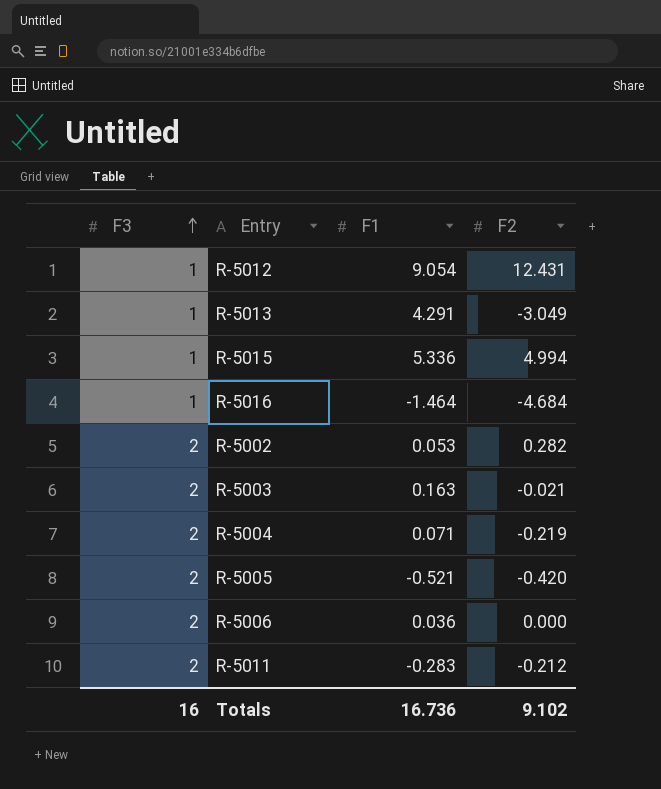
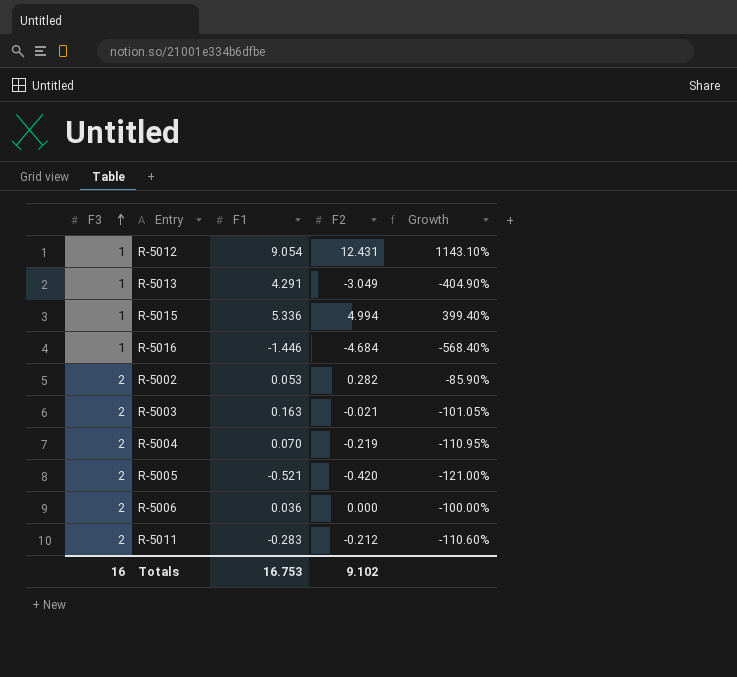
column Growth | formula: none -> ([F2] - [F3]) / [F3]
R-5016 | F1: -1.464 -> -1.446
R-5004 | F1: 0.071 -> 0.070
Totals | F1: 16.736 -> 16.753

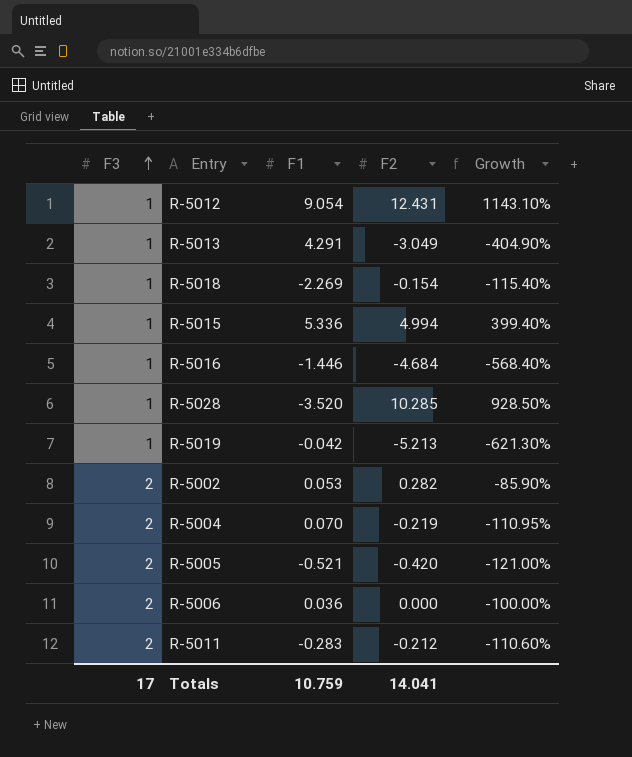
row R-5003: 2 | 0.163 | -0.021 | -101.05% -> none
row R-5018: none -> 1 | -2.269 | -0.154 | -115.40%
row R-5028: none -> 1 | -3.520 | 10.285 | 928.50%
row R-5019: none -> 1 | -0.042 | -5.213 | -621.30%
Totals | F3: 16 -> 17
Totals | F1: 16.753 -> 10.759
Totals | F2: 9.102 -> 14.041

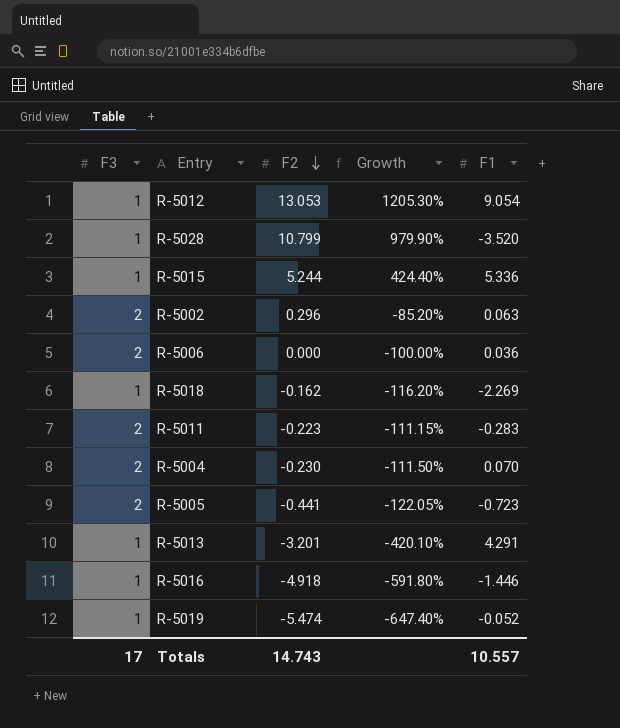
row order: F3 ascending -> F2 descending
column F1 | position: 3 -> 5
R-5012 | F2: 12.431 -> 13.053
R-5012 | Growth: 1143.10% -> 1205.30%
R-5028 | F2: 10.285 -> 10.799
R-5028 | Growth: 928.50% -> 979.90%
R-5015 | F2: 4.994 -> 5.244
R-5015 | Growth: 399.40% -> 424.40%
R-5002 | F2: 0.282 -> 0.296
R-5002 | Growth: -85.90% -> -85.20%
R-5002 | F1: 0.053 -> 0.063
R-5018 | F2: -0.154 -> -0.162
R-5018 | Growth: -115.40% -> -116.20%
R-5011 | F2: -0.212 -> -0.223
R-5011 | Growth: -110.60% -> -111.15%
R-5004 | F2: -0.219 -> -0.230
R-5004 | Growth: -110.95% -> -111.50%
R-5005 | F2: -0.420 -> -0.441
R-5005 | Growth: -121.00% -> -122.05%
R-5005 | F1: -0.521 -> -0.723
R-5013 | F2: -3.049 -> -3.201
R-5013 | Growth: -404.90% -> -420.10%
R-5016 | F2: -4.684 -> -4.918
R-5016 | Growth: -568.40% -> -591.80%
R-5019 | F2: -5.213 -> -5.474
R-5019 | Growth: -621.30% -> -647.40%
R-5019 | F1: -0.042 -> -0.052
Totals | F2: 14.041 -> 14.743
Totals | F1: 10.759 -> 10.557

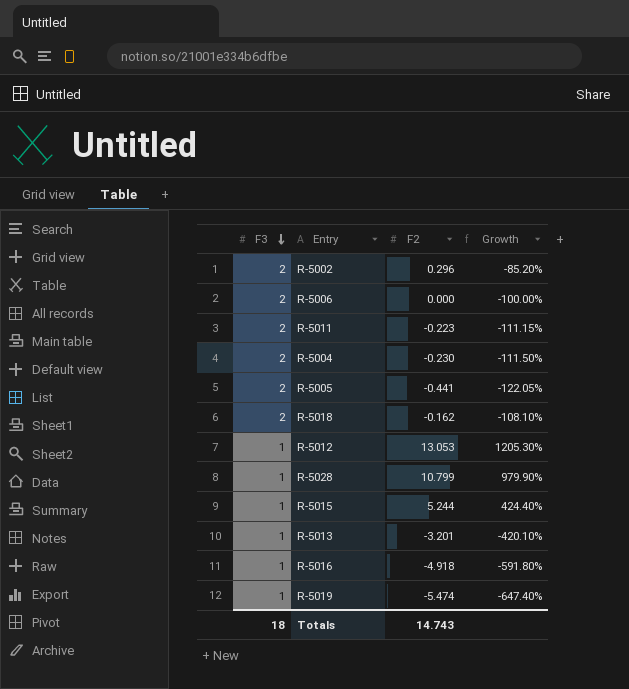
row order: F2 descending -> F3 descending
column F1 | position: 5 -> none
R-5018 | F3: 1 -> 2
R-5018 | Growth: -116.20% -> -108.10%
Totals | F3: 17 -> 18

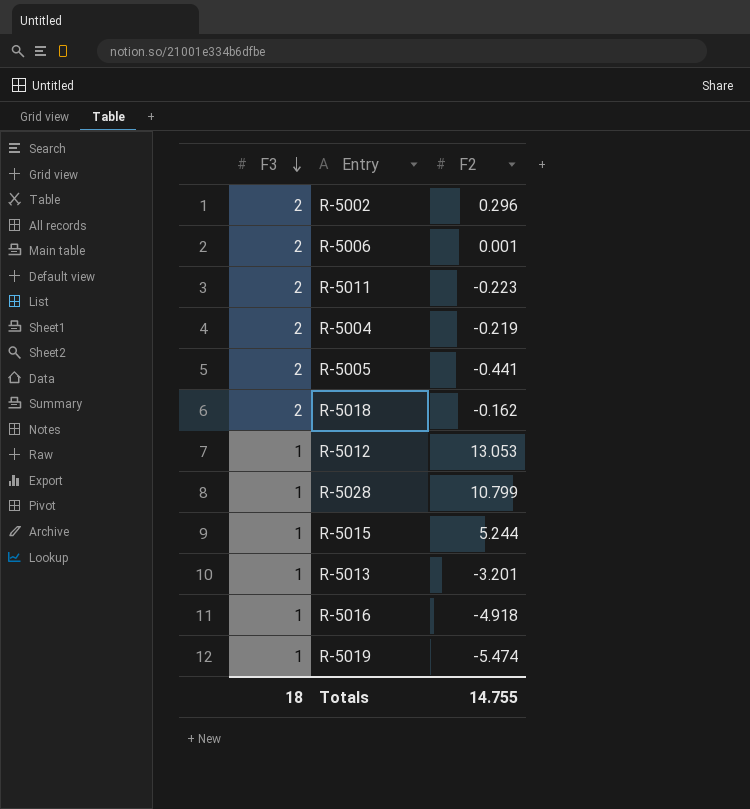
column Growth | formula: ([F2] - [F3]) / [F3] -> none
R-5006 | F2: 0.000 -> 0.001
R-5004 | F2: -0.230 -> -0.219
Totals | F2: 14.743 -> 14.755

